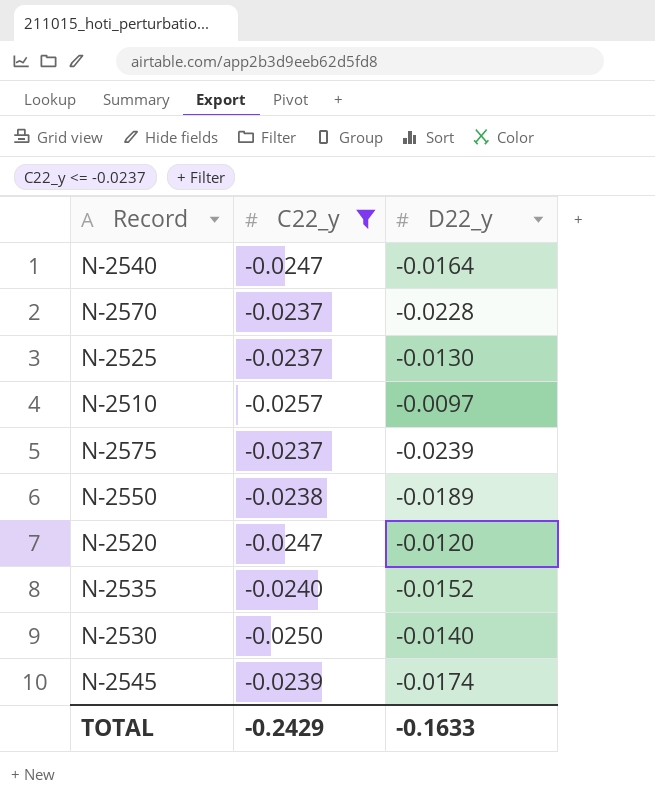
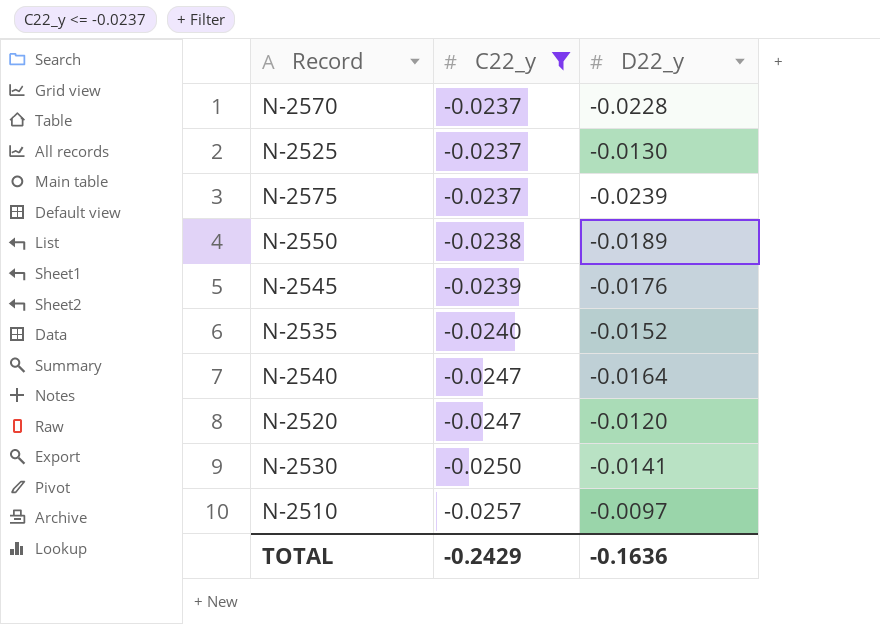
row order: none -> C22_y descending
N-2545 | D22_y: -0.0174 -> -0.0176
N-2530 | D22_y: -0.0140 -> -0.0141
TOTAL | D22_y: -0.1633 -> -0.1636

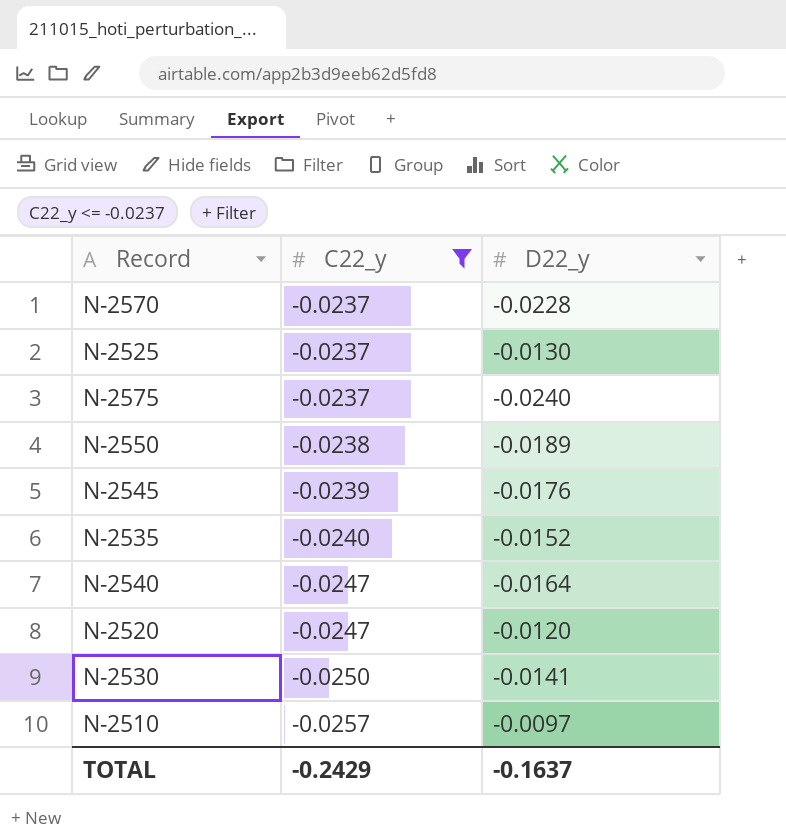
N-2575 | D22_y: -0.0239 -> -0.0240
TOTAL | D22_y: -0.1636 -> -0.1637

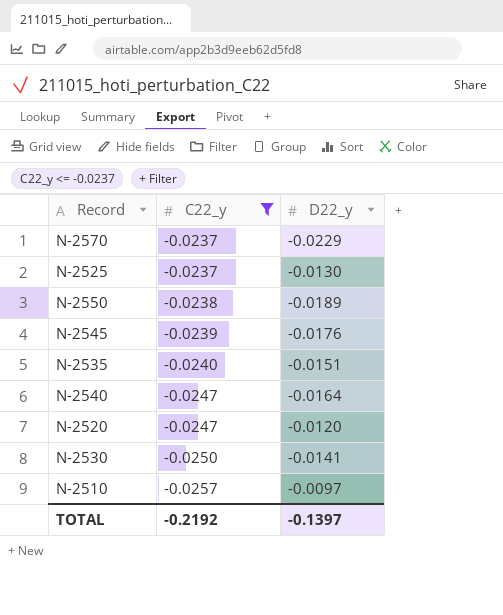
row N-2575: -0.0237 | -0.0240 -> none
N-2570 | D22_y: -0.0228 -> -0.0229
N-2535 | D22_y: -0.0152 -> -0.0151
TOTAL | C22_y: -0.2429 -> -0.2192
TOTAL | D22_y: -0.1637 -> -0.1397

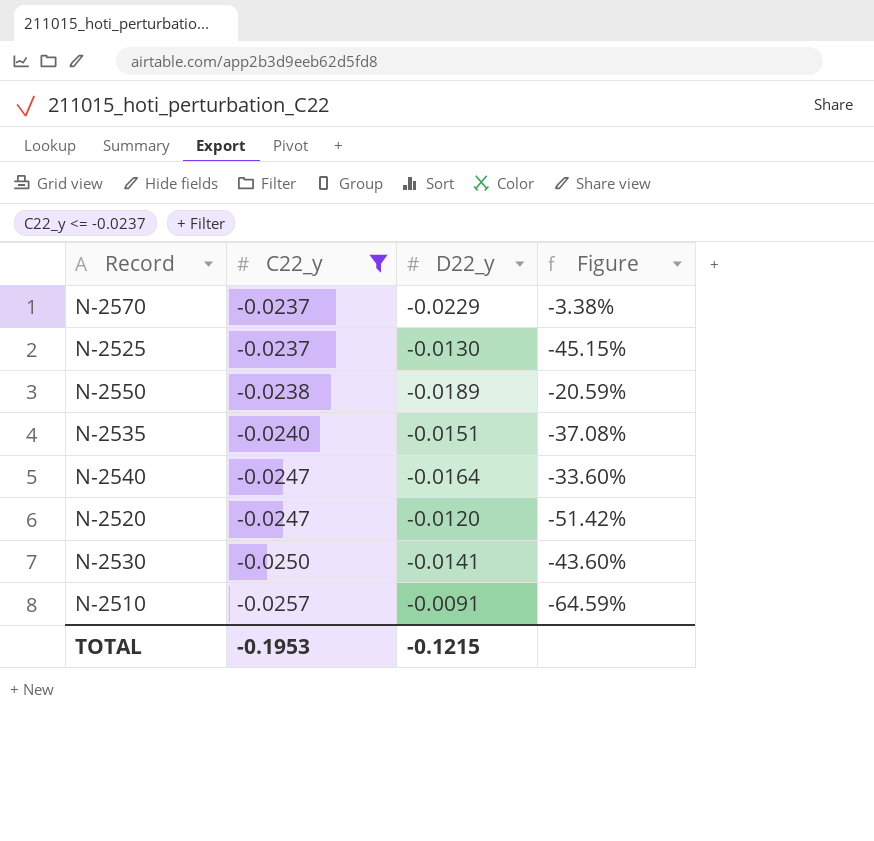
column Figure | formula: none -> ([D22_y] - [C22_y]) / [C22_y]
row N-2545: -0.0239 | -0.0176 -> none
N-2510 | D22_y: -0.0097 -> -0.0091
TOTAL | C22_y: -0.2192 -> -0.1953
TOTAL | D22_y: -0.1397 -> -0.1215

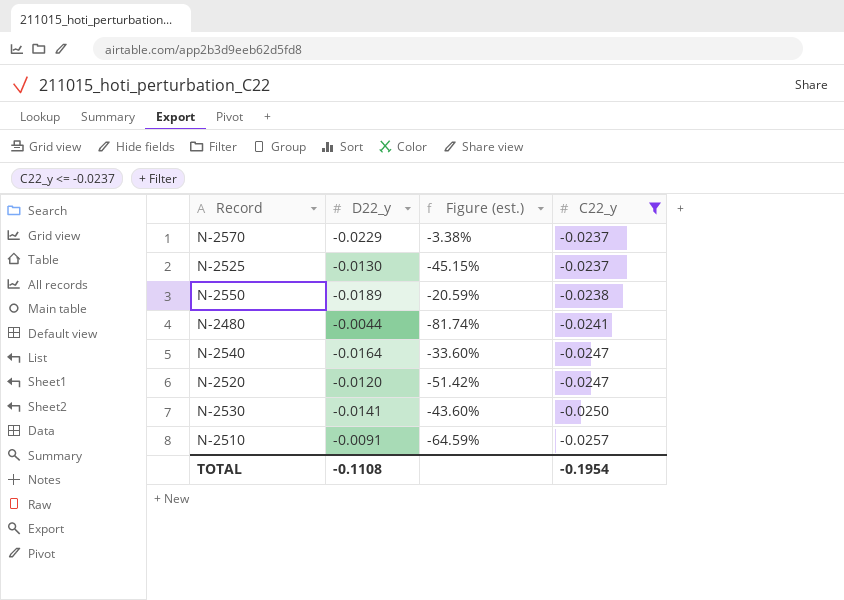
column name: Figure -> Figure (est.)
column C22_y | position: 2 -> 4
row N-2535: -0.0240 | -0.0151 | -37.08% -> none
row N-2480: none -> -0.0044 | -81.74% | -0.0241
TOTAL | D22_y: -0.1215 -> -0.1108
TOTAL | C22_y: -0.1953 -> -0.1954

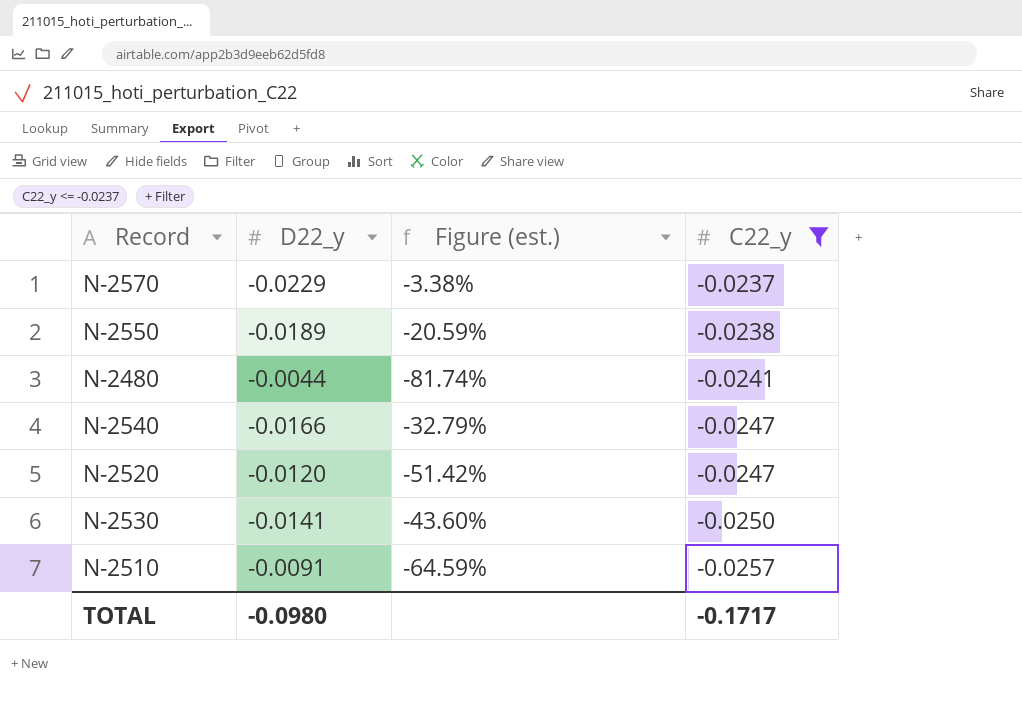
row N-2525: -0.0130 | -45.15% | -0.0237 -> none
N-2540 | D22_y: -0.0164 -> -0.0166
N-2540 | Figure (est.): -33.60% -> -32.79%
TOTAL | D22_y: -0.1108 -> -0.0980
TOTAL | C22_y: -0.1954 -> -0.1717

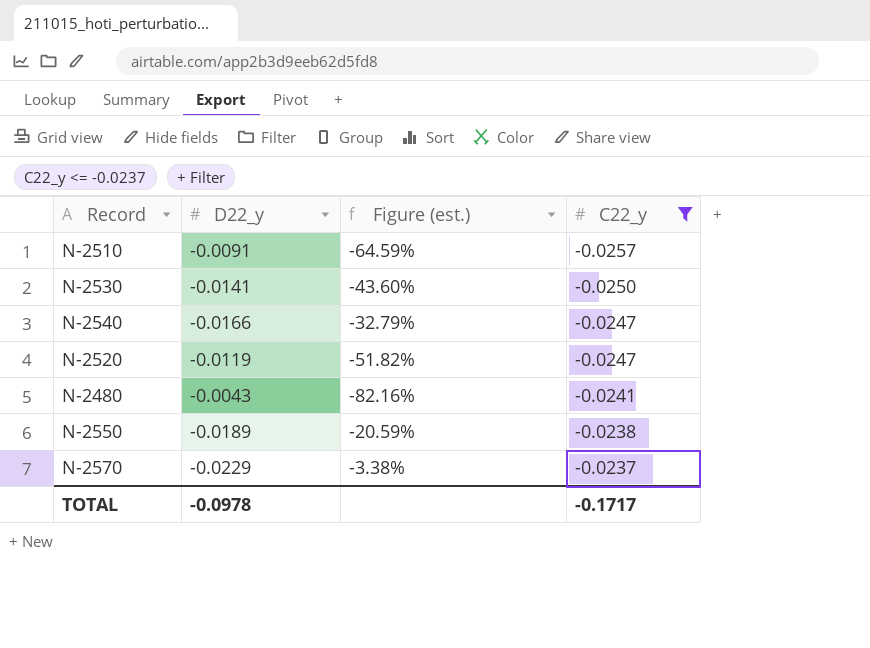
row order: C22_y descending -> C22_y ascending
N-2520 | D22_y: -0.0120 -> -0.0119
N-2520 | Figure (est.): -51.42% -> -51.82%
N-2480 | D22_y: -0.0044 -> -0.0043
N-2480 | Figure (est.): -81.74% -> -82.16%
TOTAL | D22_y: -0.0980 -> -0.0978

